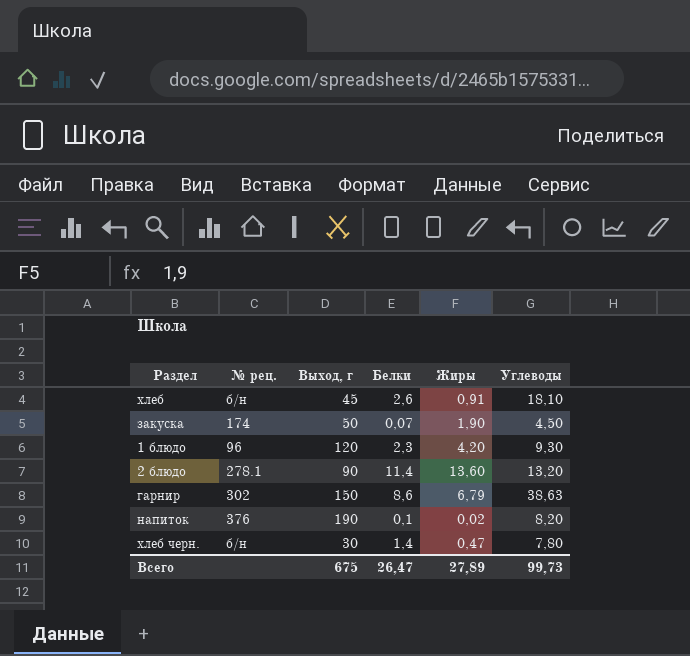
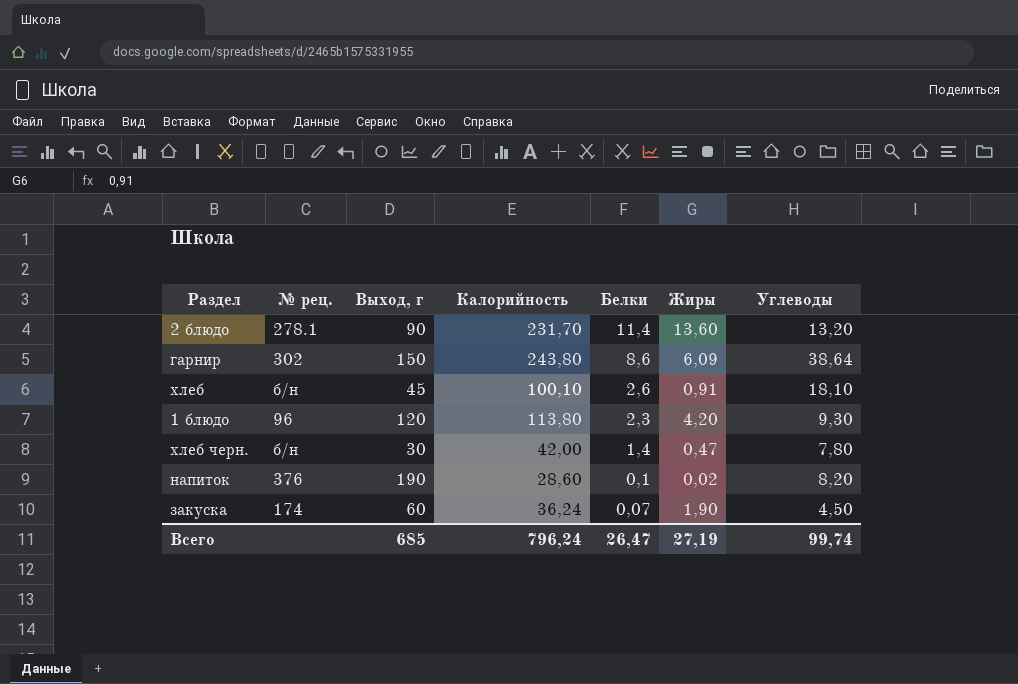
row order: none -> Белки descending
column Калорийность | position: none -> 4
гарнир | Жиры: 6,79 -> 6,09
гарнир | Углеводы: 38,63 -> 38,64
закуска | Выход, г: 50 -> 60
Всего | Выход, г: 675 -> 685
Всего | Жиры: 27,89 -> 27,19
Всего | Углеводы: 99,73 -> 99,74

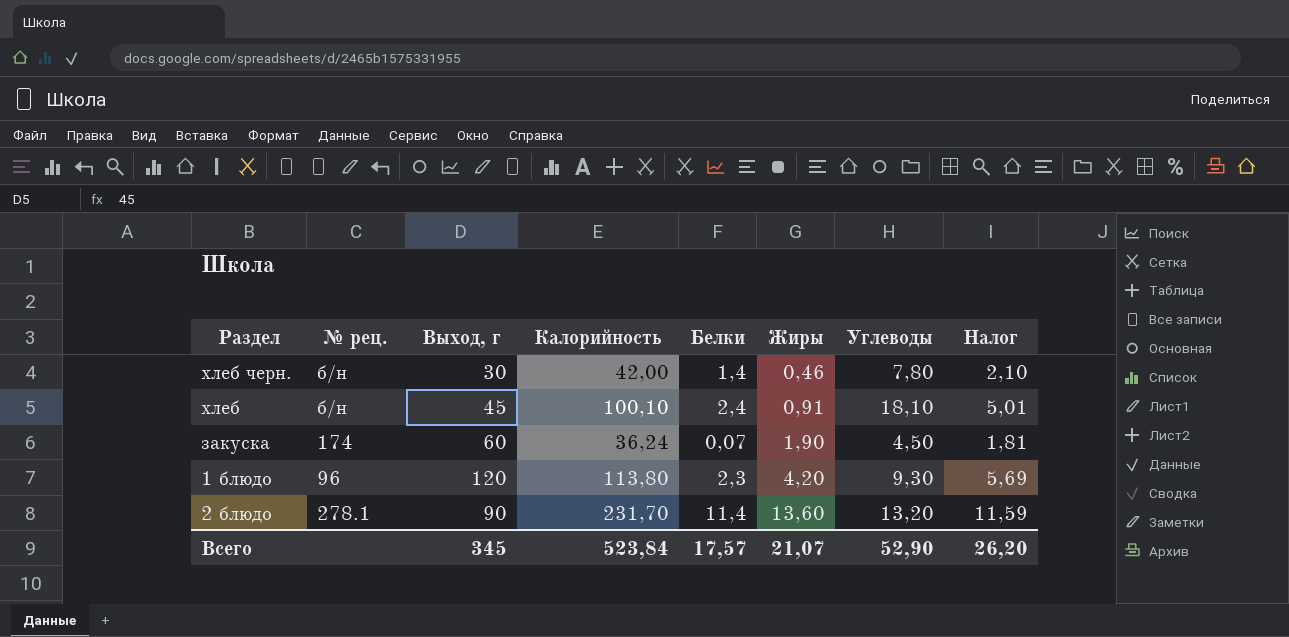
row order: Белки descending -> Жиры ascending
column Налог | formula: none -> [Калорийность] * 0,05
row гарнир: 302 | 150 | 243,80 | 8,6 | 6,09 | 38,64 -> none
row напиток: 376 | 190 | 28,60 | 0,1 | 0,02 | 8,20 -> none
хлеб черн. | Жиры: 0,47 -> 0,46
хлеб | Белки: 2,6 -> 2,4
Всего | Выход, г: 685 -> 345
Всего | Калорийность: 796,24 -> 523,84
Всего | Белки: 26,47 -> 17,57
Всего | Жиры: 27,19 -> 21,07
Всего | Углеводы: 99,74 -> 52,90

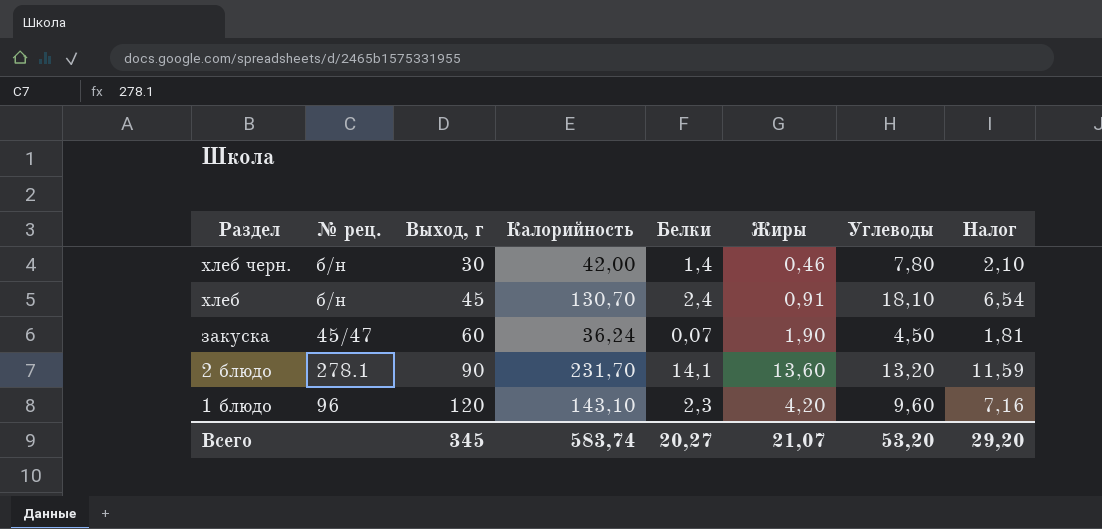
row order: Жиры ascending -> Раздел descending
хлеб | Калорийность: 100,10 -> 130,70
хлеб | Налог: 5,01 -> 6,54
закуска | № рец.: 174 -> 45/47
2 блюдо | Белки: 11,4 -> 14,1
1 блюдо | Калорийность: 113,80 -> 143,10
1 блюдо | Углеводы: 9,30 -> 9,60
1 блюдо | Налог: 5,69 -> 7,16
Всего | Калорийность: 523,84 -> 583,74
Всего | Белки: 17,57 -> 20,27
Всего | Углеводы: 52,90 -> 53,20
Всего | Налог: 26,20 -> 29,20

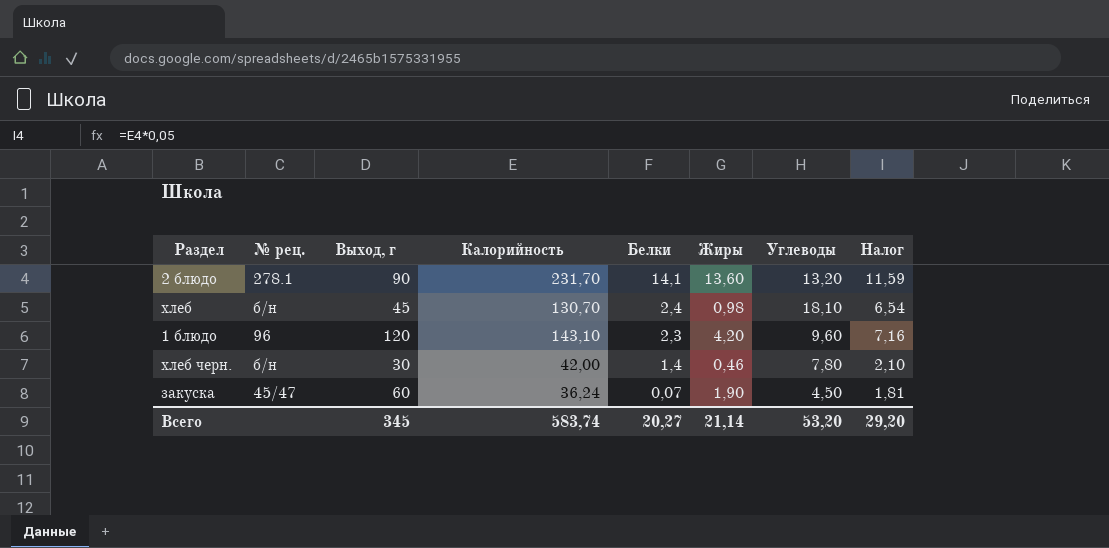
row order: Раздел descending -> Белки descending
хлеб | Жиры: 0,91 -> 0,98
Всего | Жиры: 21,07 -> 21,14

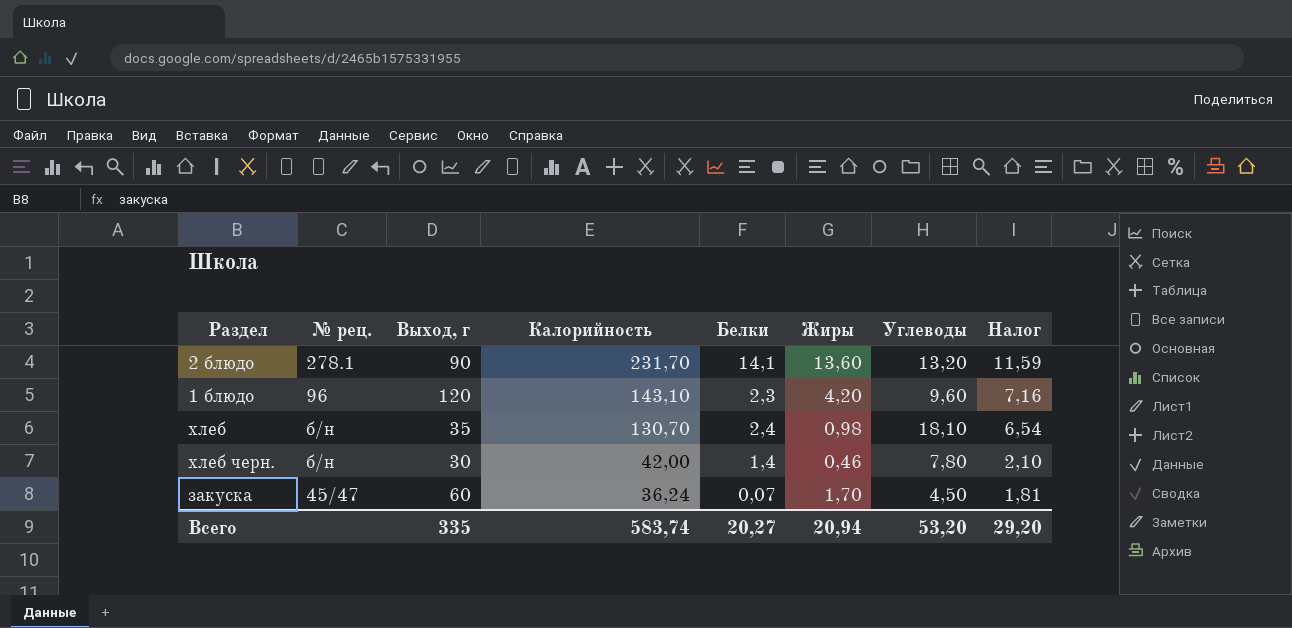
row order: Белки descending -> Калорийность descending
хлеб | Выход, г: 45 -> 35
закуска | Жиры: 1,90 -> 1,70
Всего | Выход, г: 345 -> 335
Всего | Жиры: 21,14 -> 20,94

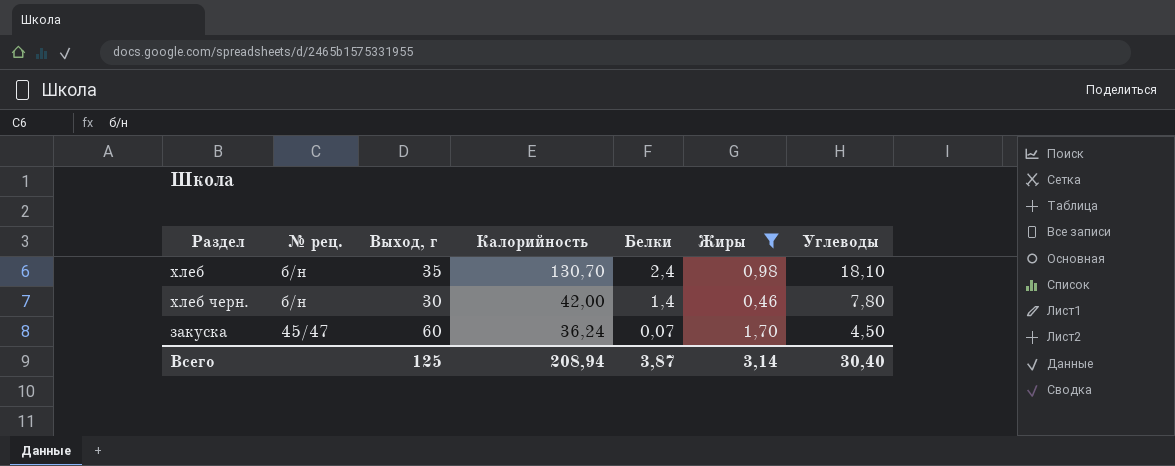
filter: none -> Жиры <= 1,70
column Налог | formula: [Калорийность] * 0,05 -> none
Всего | Выход, г: 335 -> 125
Всего | Калорийность: 583,74 -> 208,94
Всего | Белки: 20,27 -> 3,87
Всего | Жиры: 20,94 -> 3,14
Всего | Углеводы: 53,20 -> 30,40

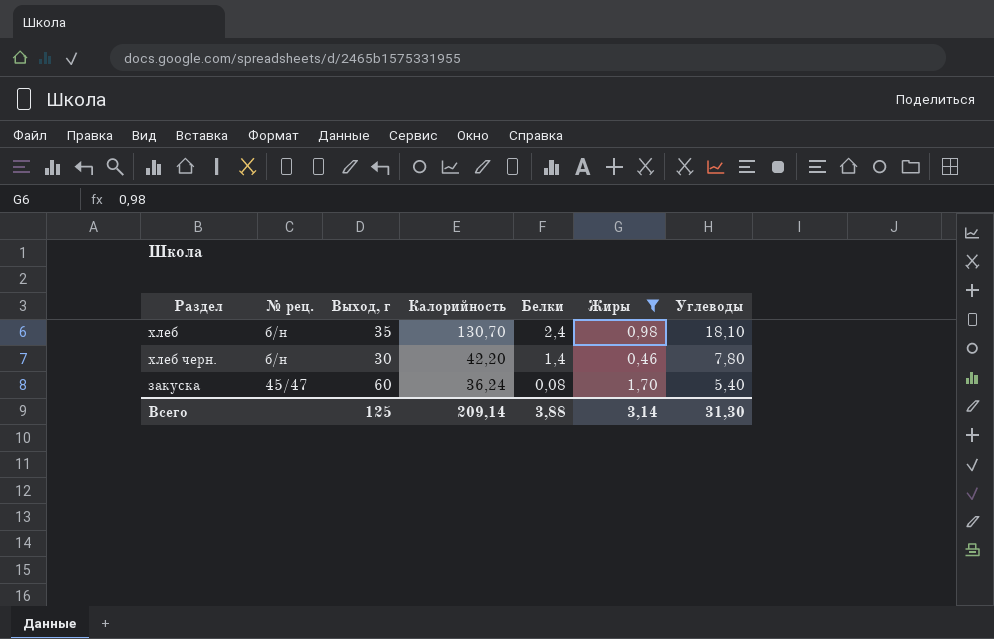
хлеб черн. | Калорийность: 42,00 -> 42,20
закуска | Белки: 0,07 -> 0,08
закуска | Углеводы: 4,50 -> 5,40
Всего | Калорийность: 208,94 -> 209,14
Всего | Белки: 3,87 -> 3,88
Всего | Углеводы: 30,40 -> 31,30

